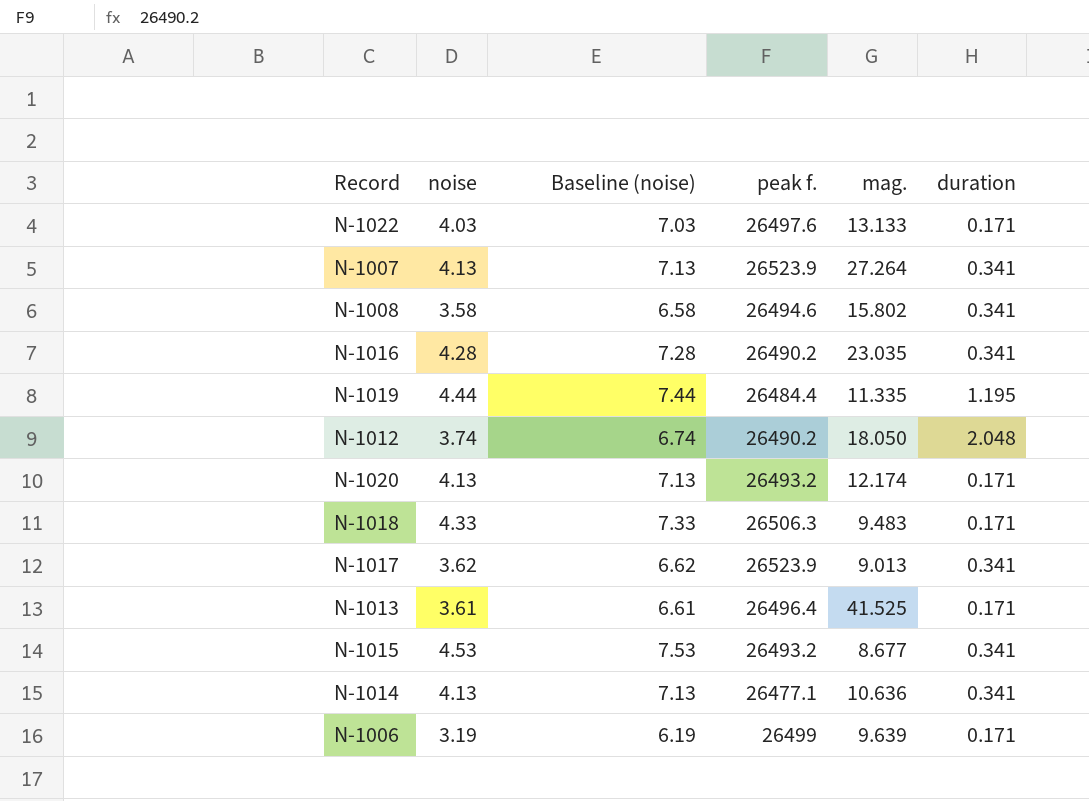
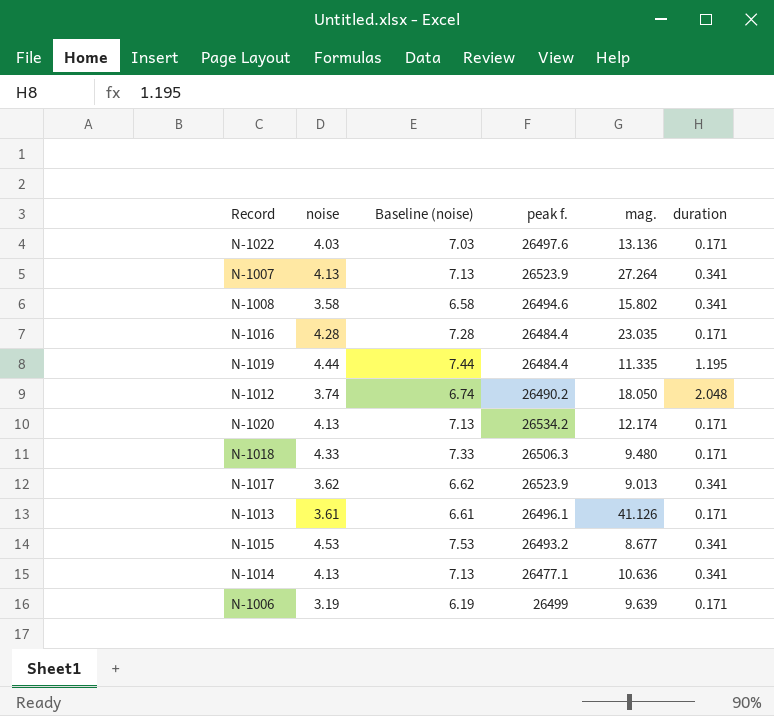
N-1022 | mag.: 13.133 -> 13.136
N-1016 | peak f.: 26490.2 -> 26484.4
N-1016 | duration: 0.341 -> 0.171
N-1020 | peak f.: 26493.2 -> 26534.2
N-1018 | mag.: 9.483 -> 9.480
N-1013 | peak f.: 26496.4 -> 26496.1
N-1013 | mag.: 41.525 -> 41.126

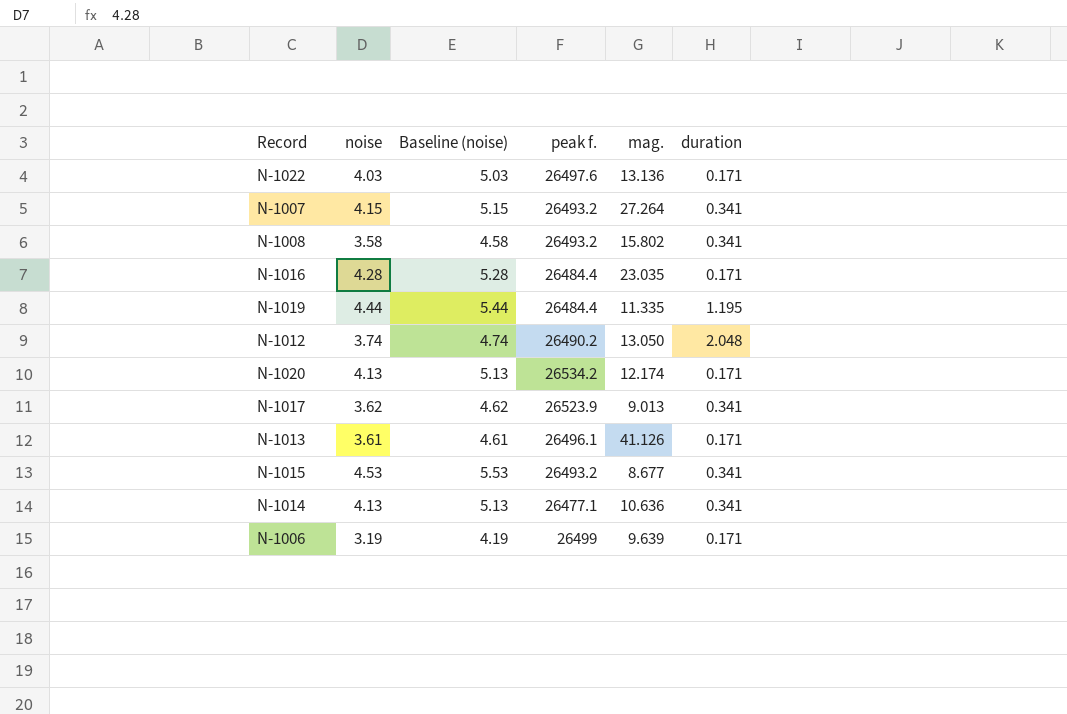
column Baseline (noise) | formula: [noise] + 3 -> [noise] + 1
row N-1018: 4.33 | 7.33 | 26506.3 | 9.480 | 0.171 -> none
N-1007 | noise: 4.13 -> 4.15
N-1007 | peak f.: 26523.9 -> 26493.2
N-1008 | peak f.: 26494.6 -> 26493.2
N-1012 | mag.: 18.050 -> 13.050

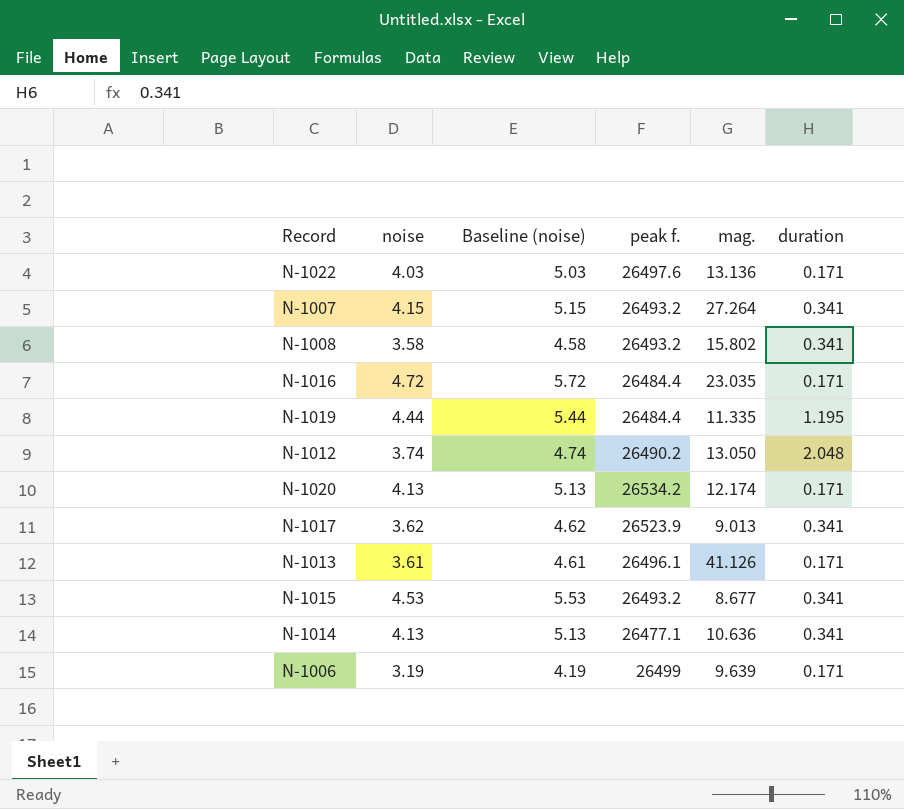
N-1016 | noise: 4.28 -> 4.72
N-1016 | Baseline (noise): 5.28 -> 5.72

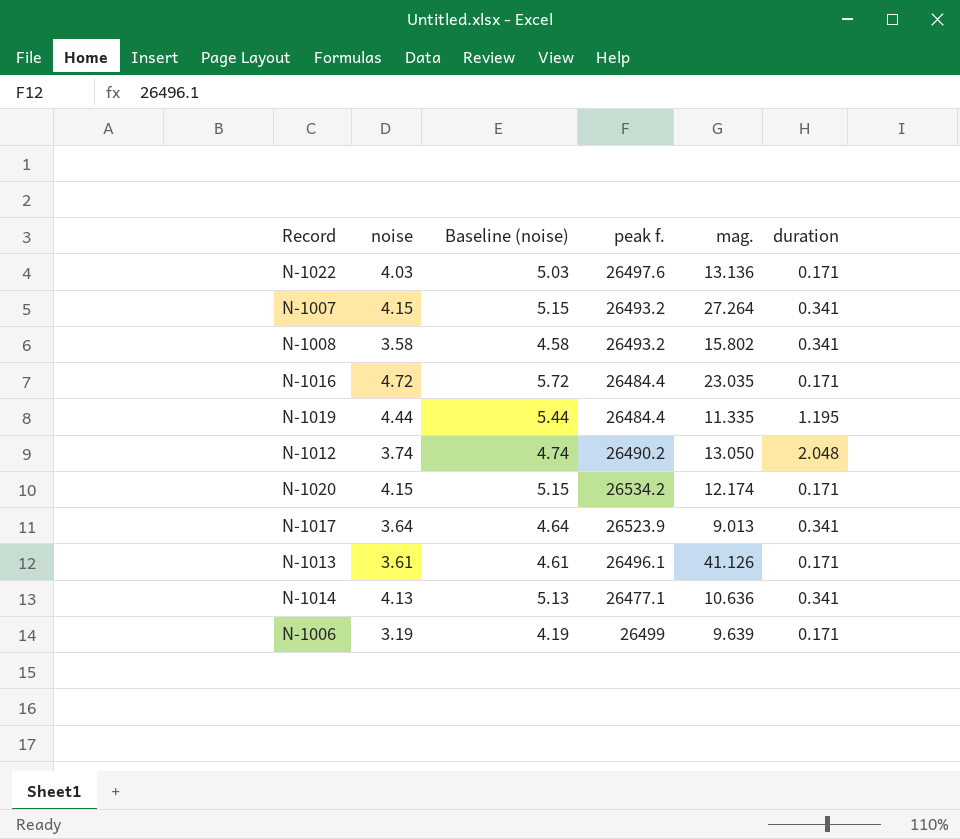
row N-1015: 4.53 | 5.53 | 26493.2 | 8.677 | 0.341 -> none
N-1020 | noise: 4.13 -> 4.15
N-1020 | Baseline (noise): 5.13 -> 5.15
N-1017 | noise: 3.62 -> 3.64
N-1017 | Baseline (noise): 4.62 -> 4.64

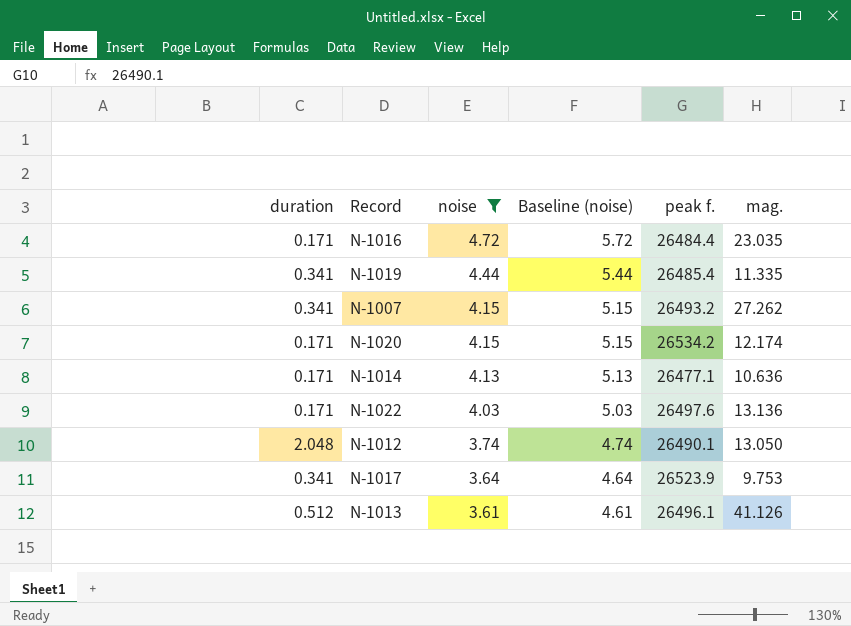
filter: none -> noise >= 3.61
row order: none -> noise descending
column duration | position: 6 -> 1
N-1019 | duration: 1.195 -> 0.341
N-1019 | peak f.: 26484.4 -> 26485.4
N-1007 | mag.: 27.264 -> 27.262
N-1014 | duration: 0.341 -> 0.171
N-1012 | peak f.: 26490.2 -> 26490.1
N-1017 | mag.: 9.013 -> 9.753
N-1013 | duration: 0.171 -> 0.512

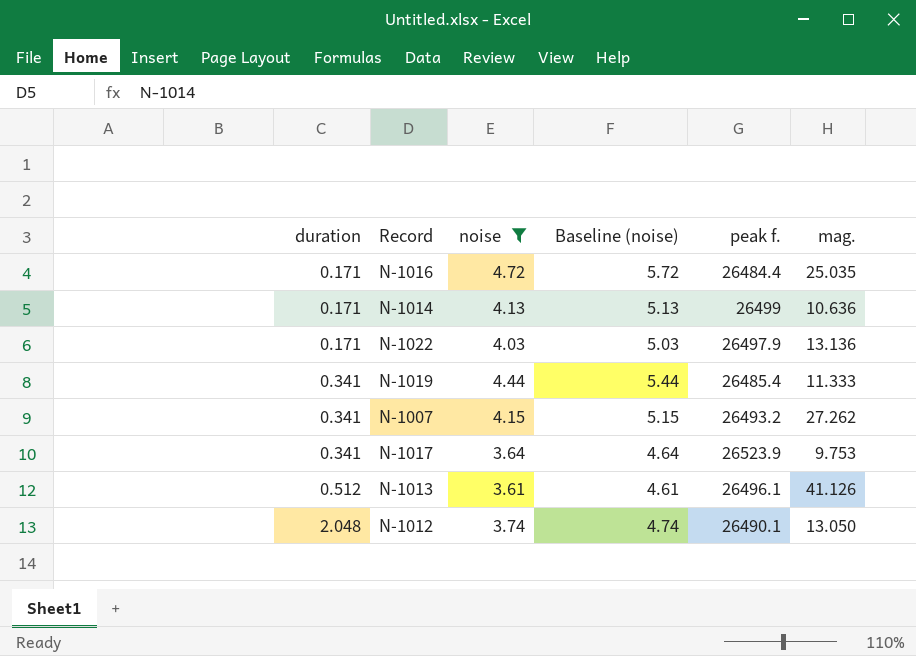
row order: noise descending -> duration ascending
row N-1020: 0.171 | 4.15 | 5.15 | 26534.2 | 12.174 -> none
N-1016 | mag.: 23.035 -> 25.035
N-1014 | peak f.: 26477.1 -> 26499
N-1022 | peak f.: 26497.6 -> 26497.9
N-1019 | mag.: 11.335 -> 11.333

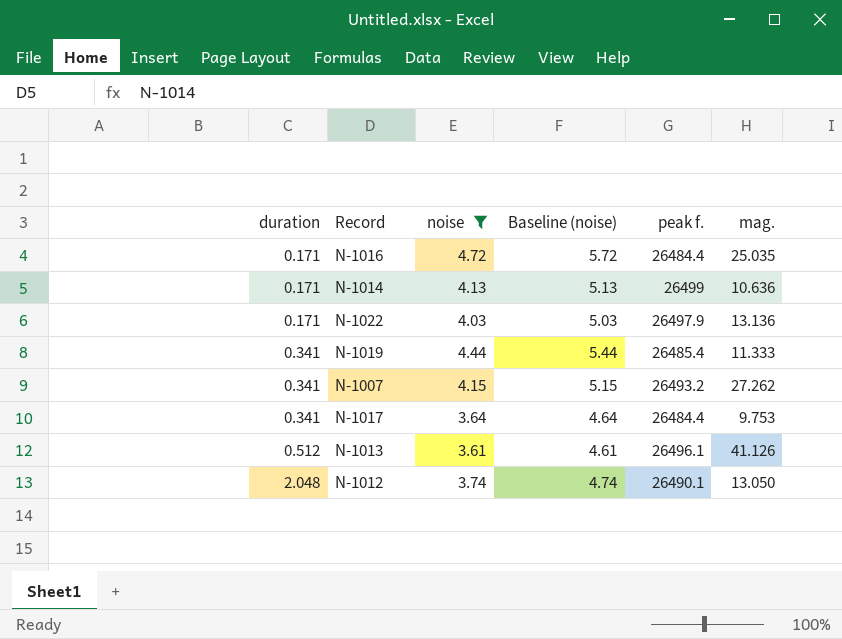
N-1017 | peak f.: 26523.9 -> 26484.4

